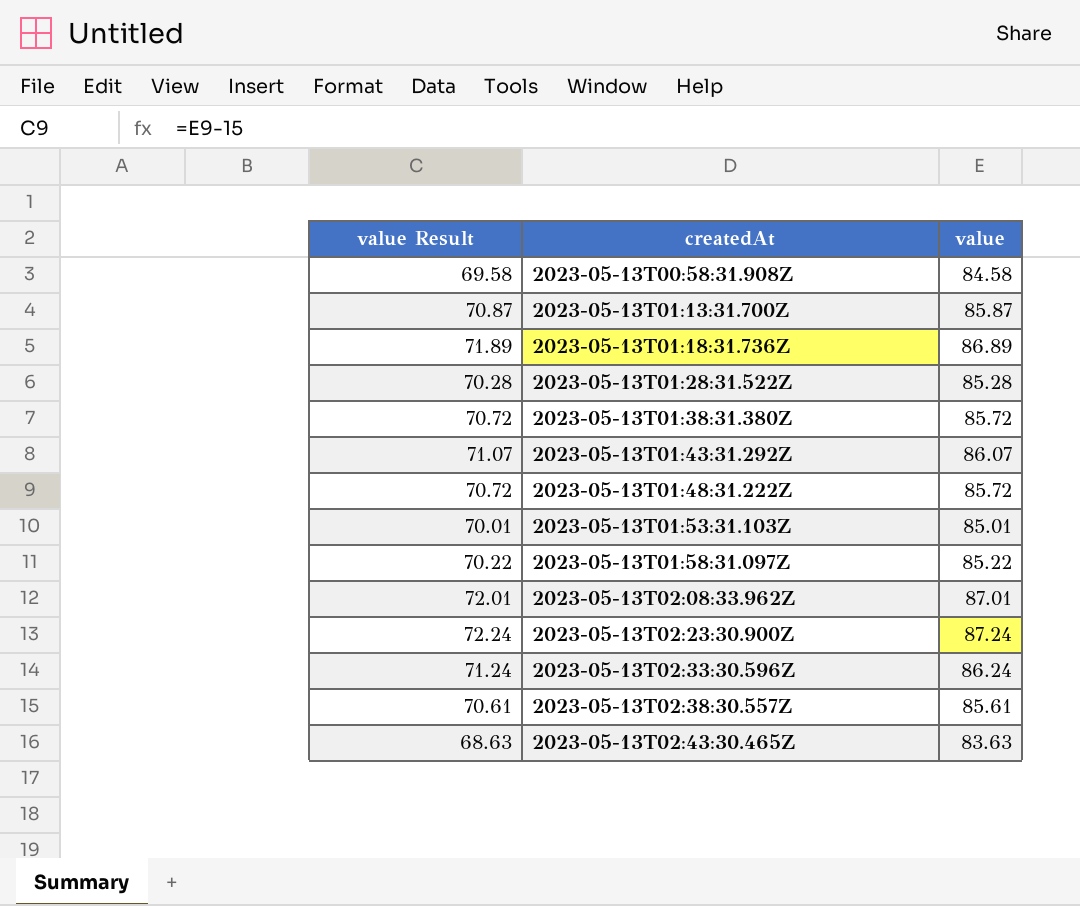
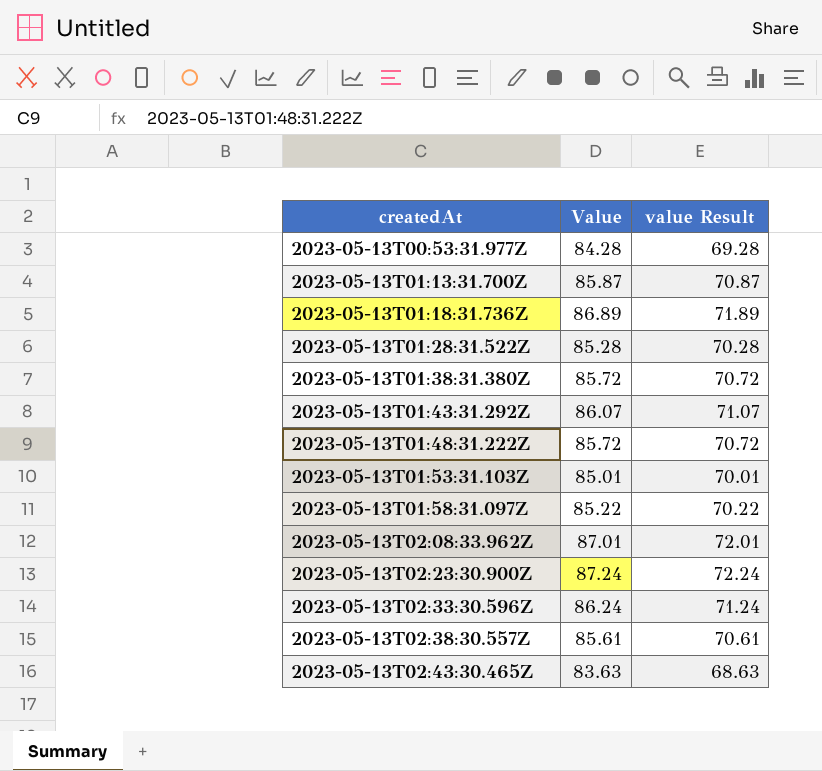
column name: value -> Value
column value Result | position: 1 -> 3
row 2023-05-13T00:58:31.908Z: 69.58 | 84.58 -> none
row 2023-05-13T00:53:31.977Z: none -> 84.28 | 69.28

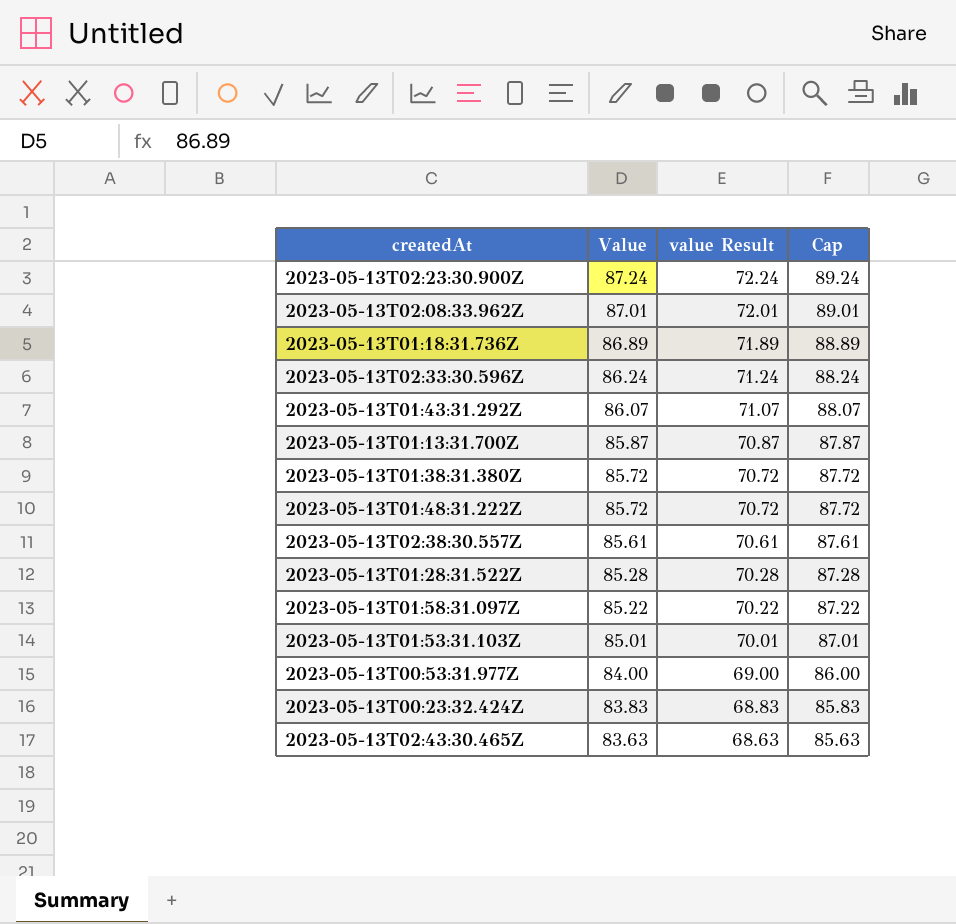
row order: createdAt ascending -> Value descending
column Cap | formula: none -> [Value] + 2
2023-05-13T00:53:31.977Z | Value: 84.28 -> 84.00
2023-05-13T00:53:31.977Z | value Result: 69.28 -> 69.00
row 2023-05-13T00:23:32.424Z: none -> 83.83 | 68.83 | 85.83

